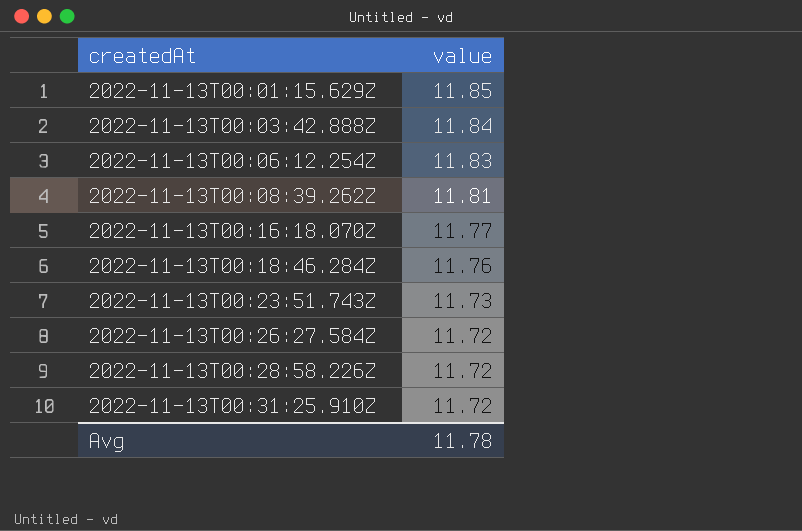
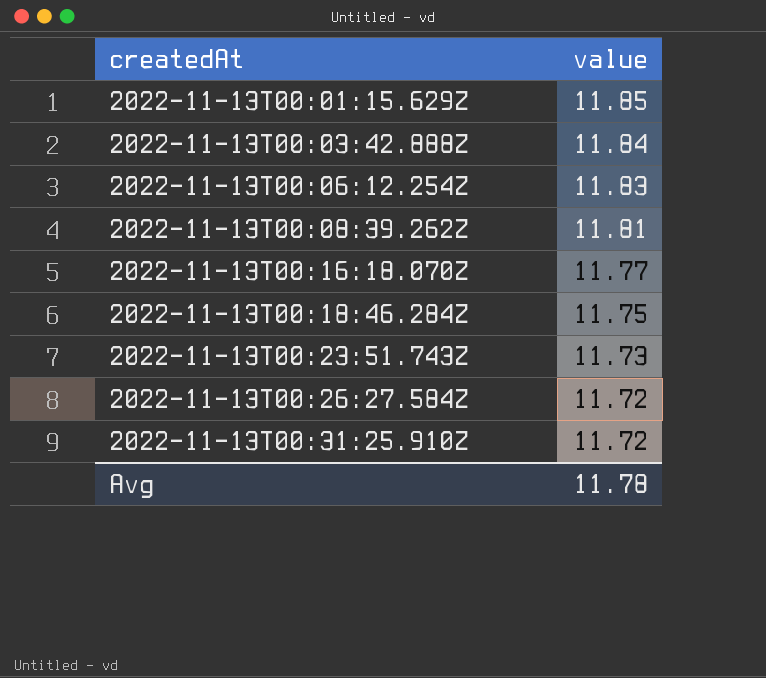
row 2022-11-13T00:28:58.226Z: 11.72 -> none
2022-11-13T00:18:46.284Z | value: 11.76 -> 11.75

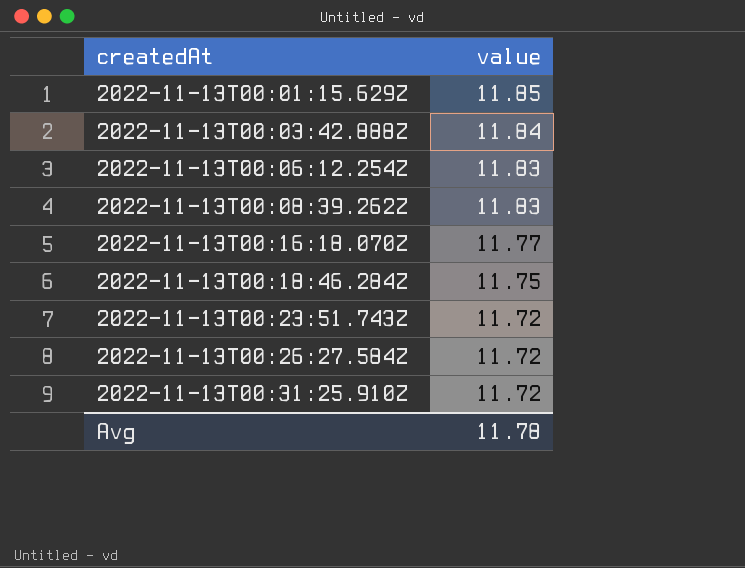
2022-11-13T00:08:39.262Z | value: 11.81 -> 11.83
2022-11-13T00:23:51.743Z | value: 11.73 -> 11.72

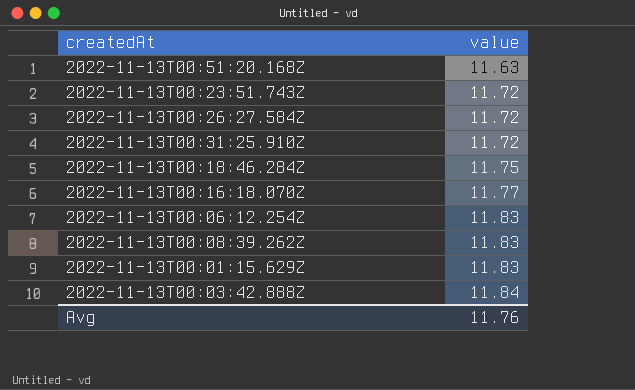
row order: createdAt ascending -> value ascending
row 2022-11-13T00:51:20.168Z: none -> 11.63
2022-11-13T00:01:15.629Z | value: 11.85 -> 11.83
Avg | value: 11.78 -> 11.76

